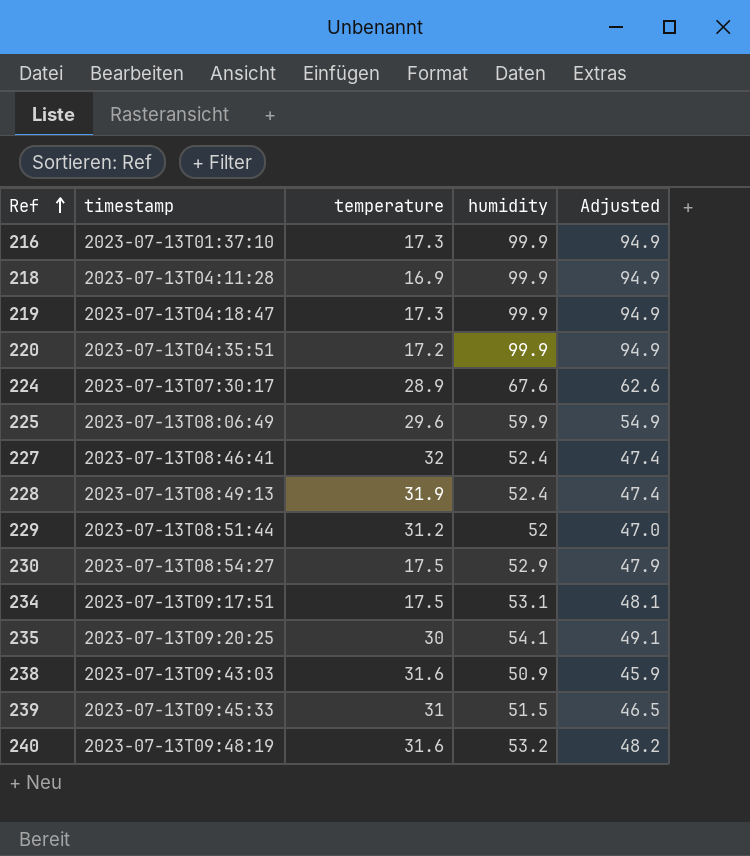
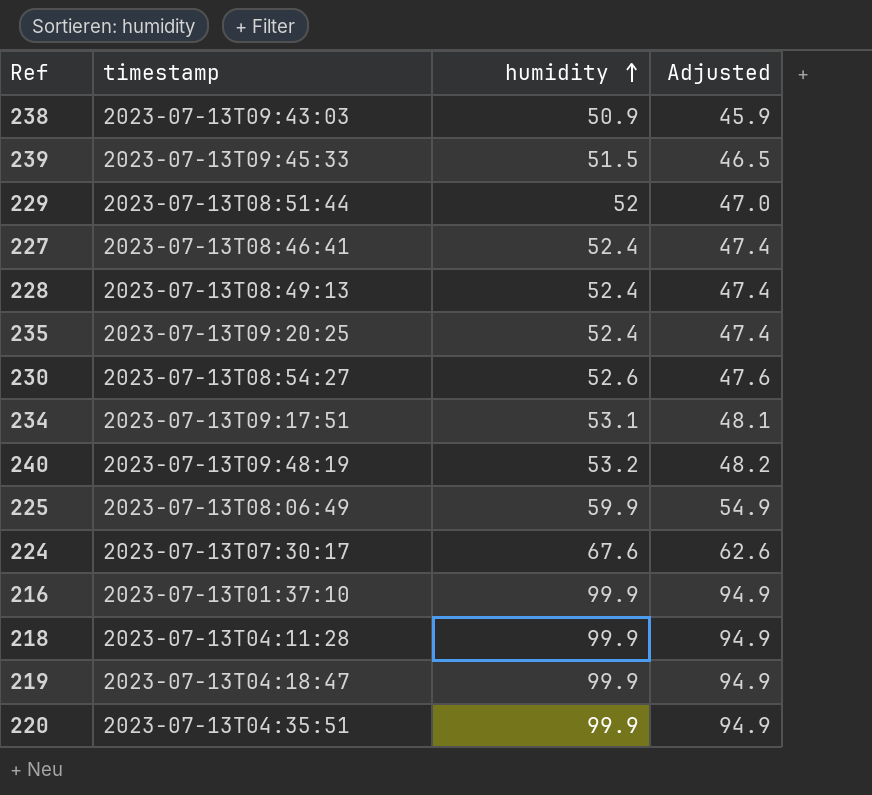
row order: Ref ascending -> humidity ascending
column temperature | position: 3 -> none
235 | humidity: 54.1 -> 52.4
235 | Adjusted: 49.1 -> 47.4
230 | humidity: 52.9 -> 52.6
230 | Adjusted: 47.9 -> 47.6

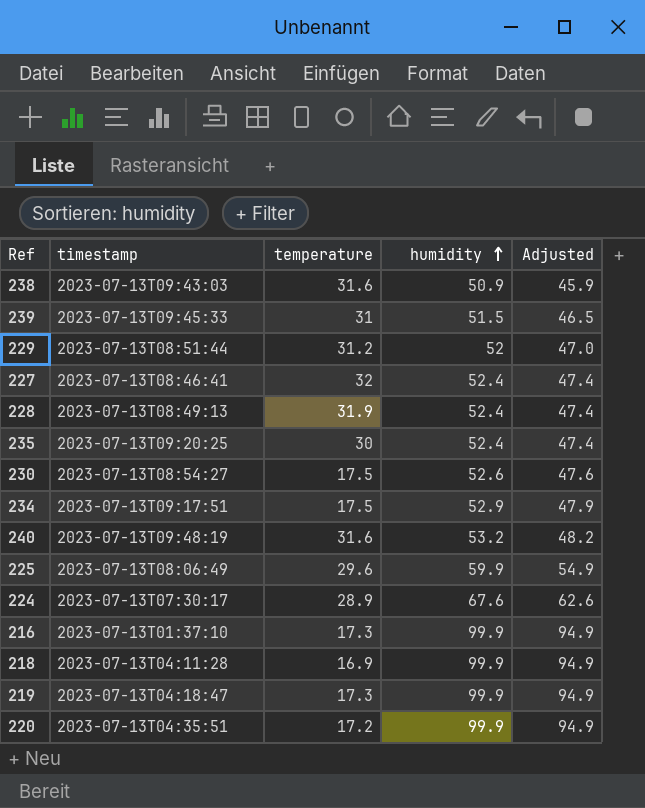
column temperature | position: none -> 3
234 | humidity: 53.1 -> 52.9
234 | Adjusted: 48.1 -> 47.9

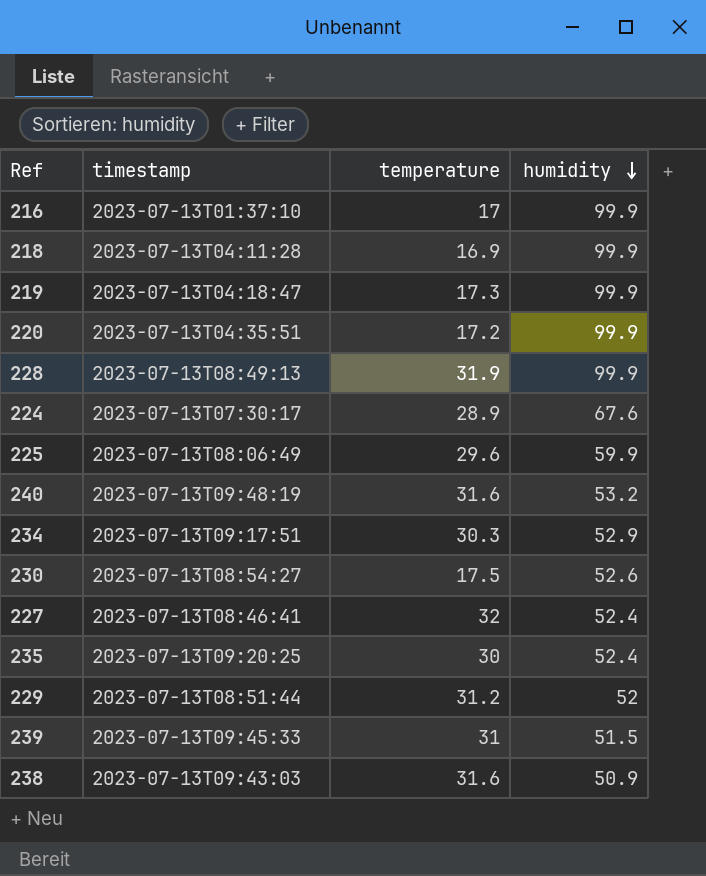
row order: humidity ascending -> humidity descending
column Adjusted | formula: [humidity] - 5 -> none
216 | temperature: 17.3 -> 17
228 | humidity: 52.4 -> 99.9
234 | temperature: 17.5 -> 30.3

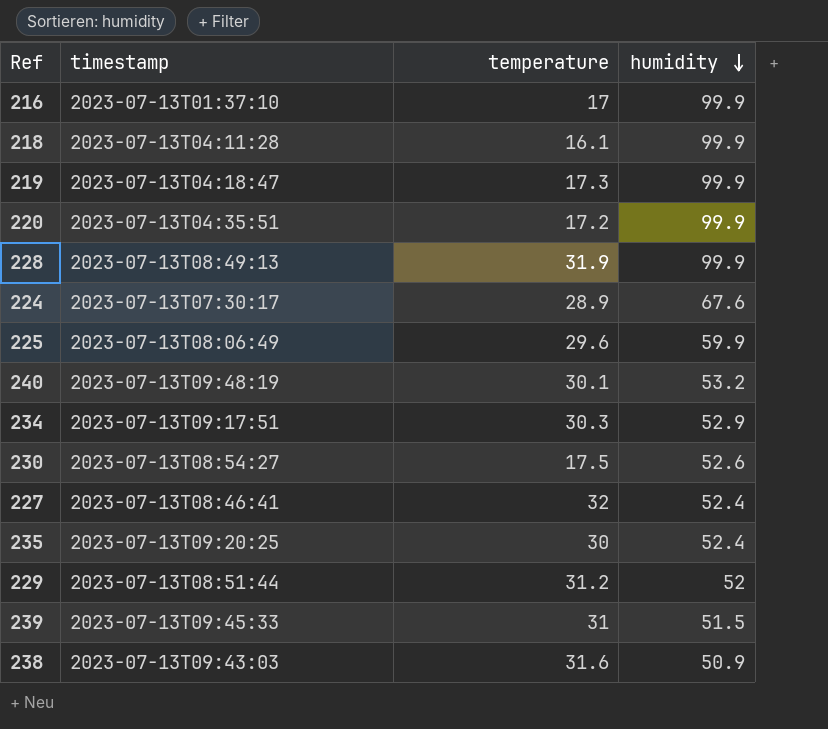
218 | temperature: 16.9 -> 16.1
240 | temperature: 31.6 -> 30.1

